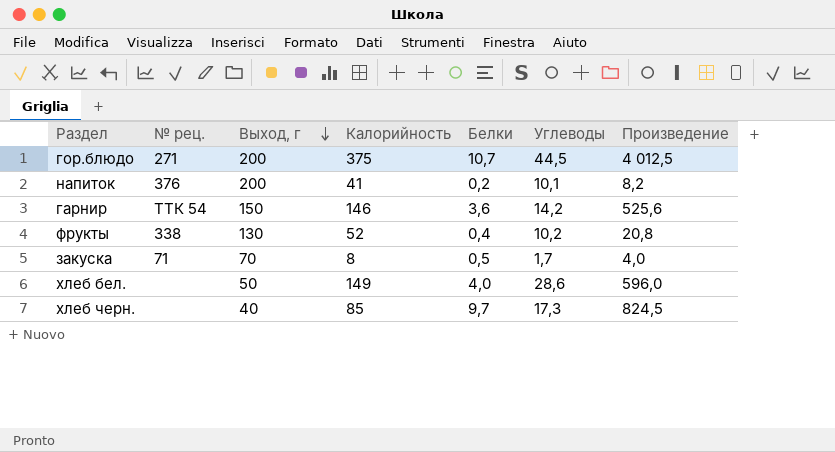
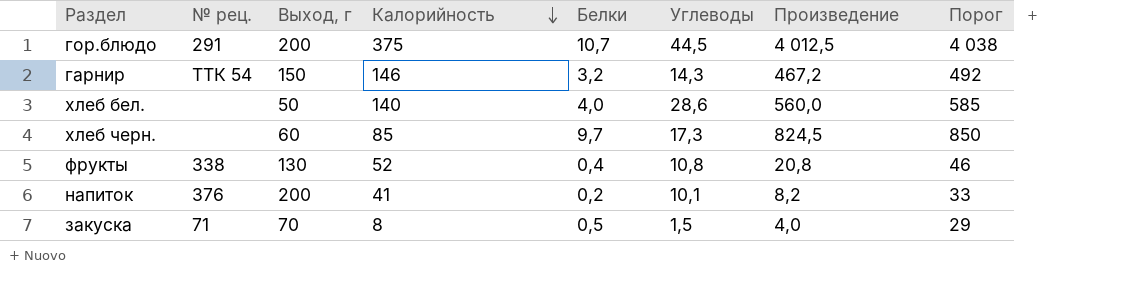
row order: Выход, г descending -> Калорийность descending
column Порог | formula: none -> [Произведение] + 25
гор.блюдо | № рец.: 271 -> 291
гарнир | Белки: 3,6 -> 3,2
гарнир | Углеводы: 14,2 -> 14,3
гарнир | Произведение: 525,6 -> 467,2
хлеб бел. | Калорийность: 149 -> 140
хлеб бел. | Произведение: 596,0 -> 560,0
хлеб черн. | Выход, г: 40 -> 60
фрукты | Углеводы: 10,2 -> 10,8
закуска | Углеводы: 1,7 -> 1,5

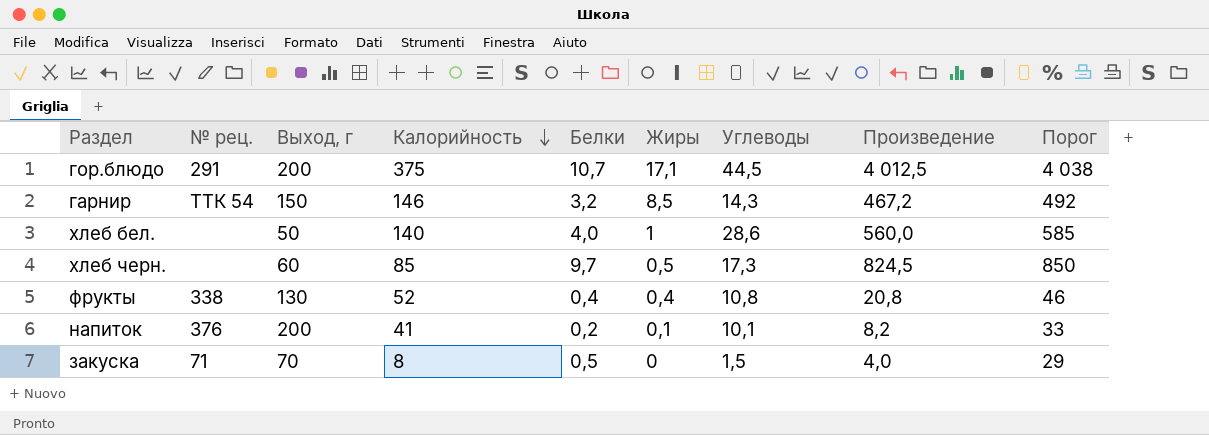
column Жиры | position: none -> 6

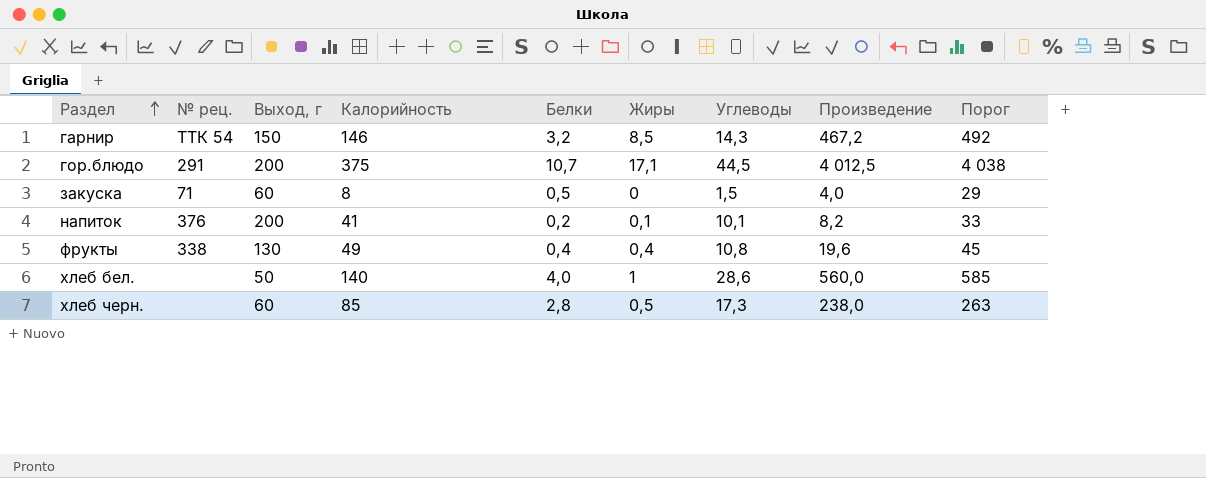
row order: Калорийность descending -> Раздел ascending
закуска | Выход, г: 70 -> 60
фрукты | Калорийность: 52 -> 49
фрукты | Произведение: 20,8 -> 19,6
фрукты | Порог: 46 -> 45
хлеб черн. | Белки: 9,7 -> 2,8
хлеб черн. | Произведение: 824,5 -> 238,0
хлеб черн. | Порог: 850 -> 263

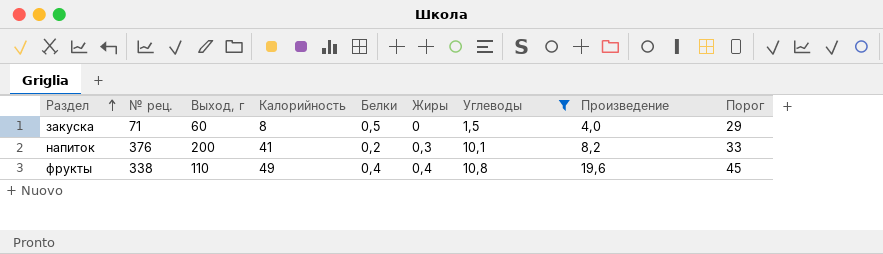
filter: none -> Углеводы <= 10,8
напиток | Жиры: 0,1 -> 0,3
фрукты | Выход, г: 130 -> 110

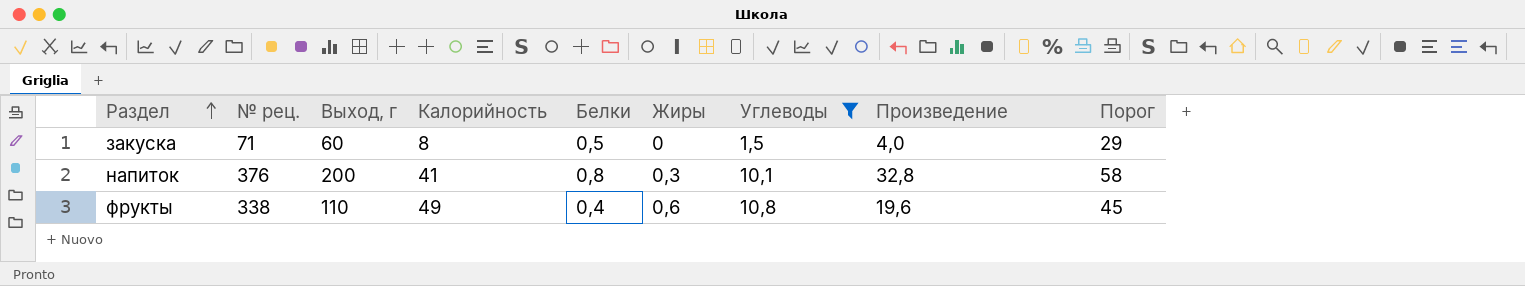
напиток | Белки: 0,2 -> 0,8
напиток | Произведение: 8,2 -> 32,8
напиток | Порог: 33 -> 58
фрукты | Жиры: 0,4 -> 0,6

